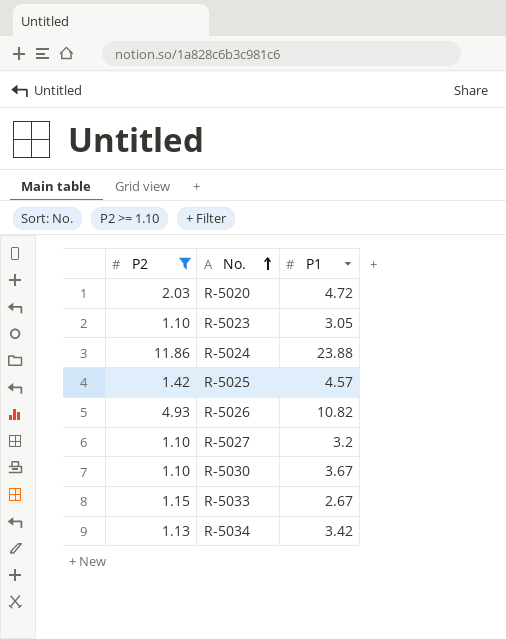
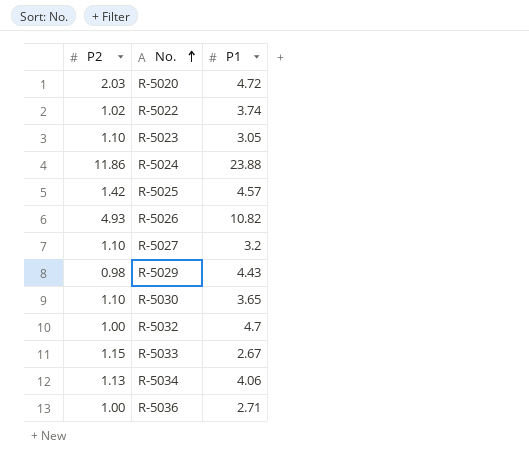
filter: P2 >= 1.10 -> none
R-5030 | P1: 3.67 -> 3.65
R-5034 | P1: 3.42 -> 4.06

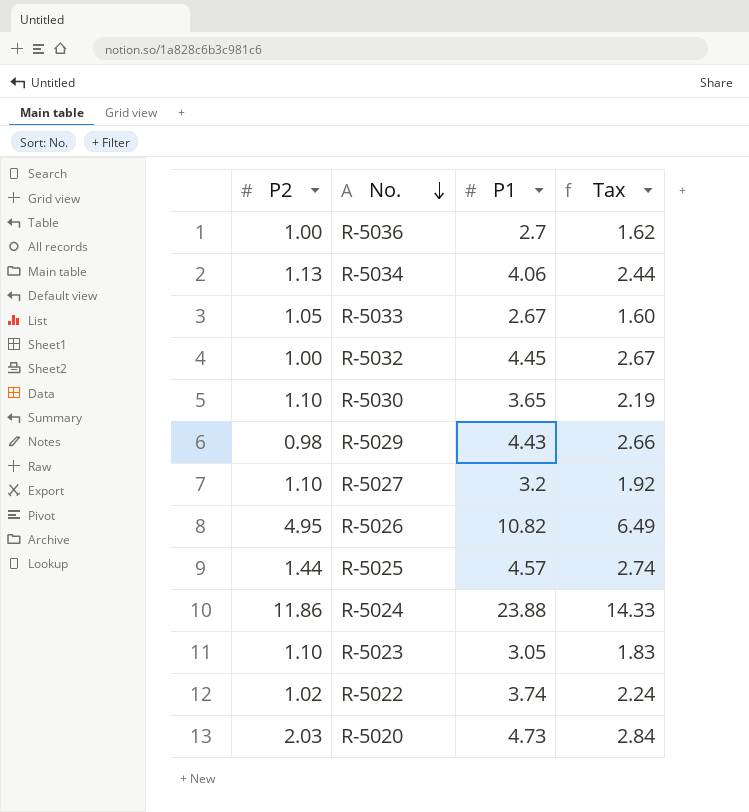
row order: No. ascending -> No. descending
column Tax | formula: none -> [P1] * 0.6
R-5036 | P1: 2.71 -> 2.7
R-5033 | P2: 1.15 -> 1.05
R-5032 | P1: 4.7 -> 4.45
R-5026 | P2: 4.93 -> 4.95
R-5025 | P2: 1.42 -> 1.44
R-5020 | P1: 4.72 -> 4.73

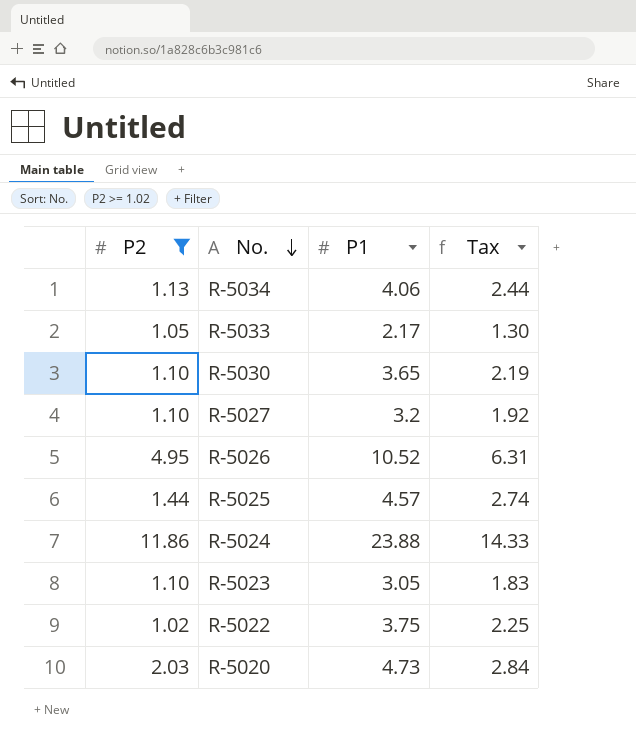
filter: none -> P2 >= 1.02
R-5033 | P1: 2.67 -> 2.17
R-5033 | Tax: 1.60 -> 1.30
R-5026 | P1: 10.82 -> 10.52
R-5026 | Tax: 6.49 -> 6.31
R-5022 | P1: 3.74 -> 3.75
R-5022 | Tax: 2.24 -> 2.25

